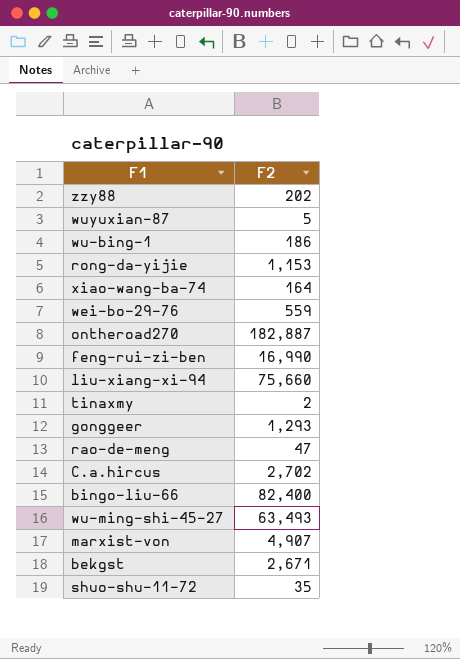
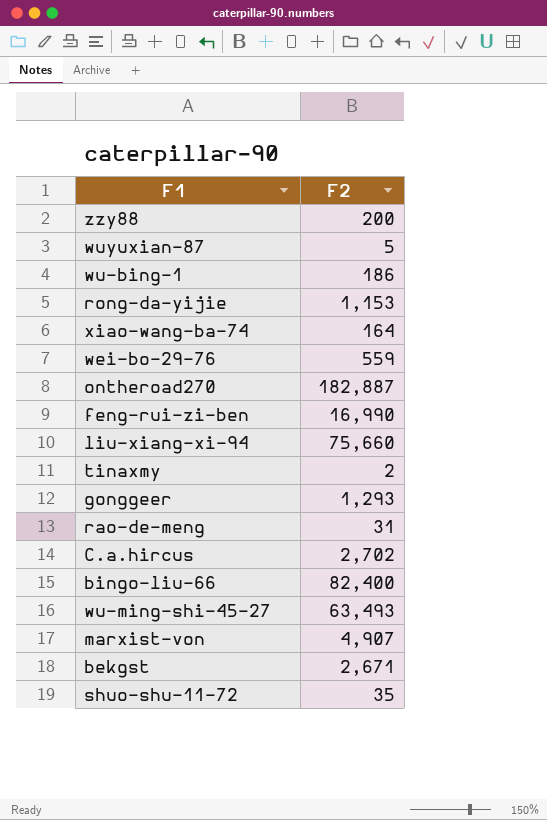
zzy88 | F2: 202 -> 200
rao-de-meng | F2: 47 -> 31

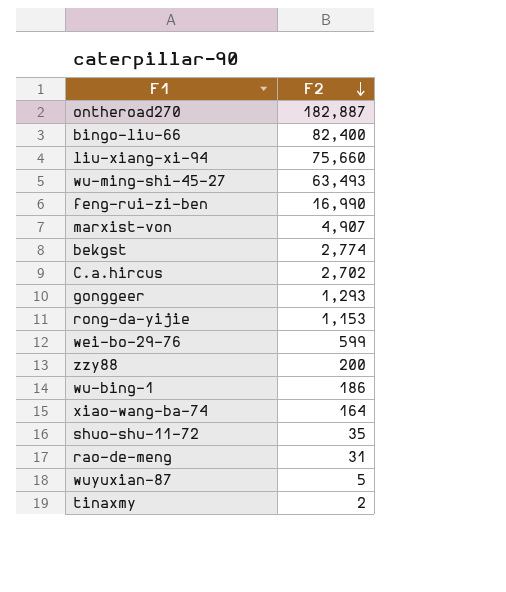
row order: none -> F2 descending
bekgst | F2: 2,671 -> 2,774
wei-bo-29-76 | F2: 559 -> 599

